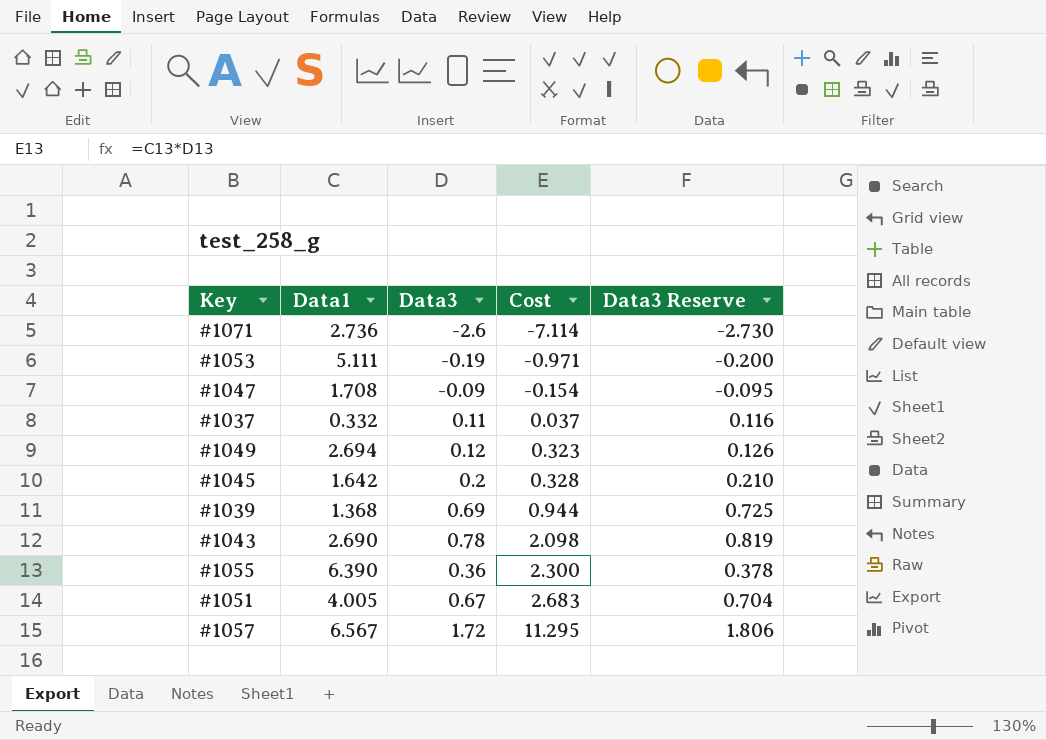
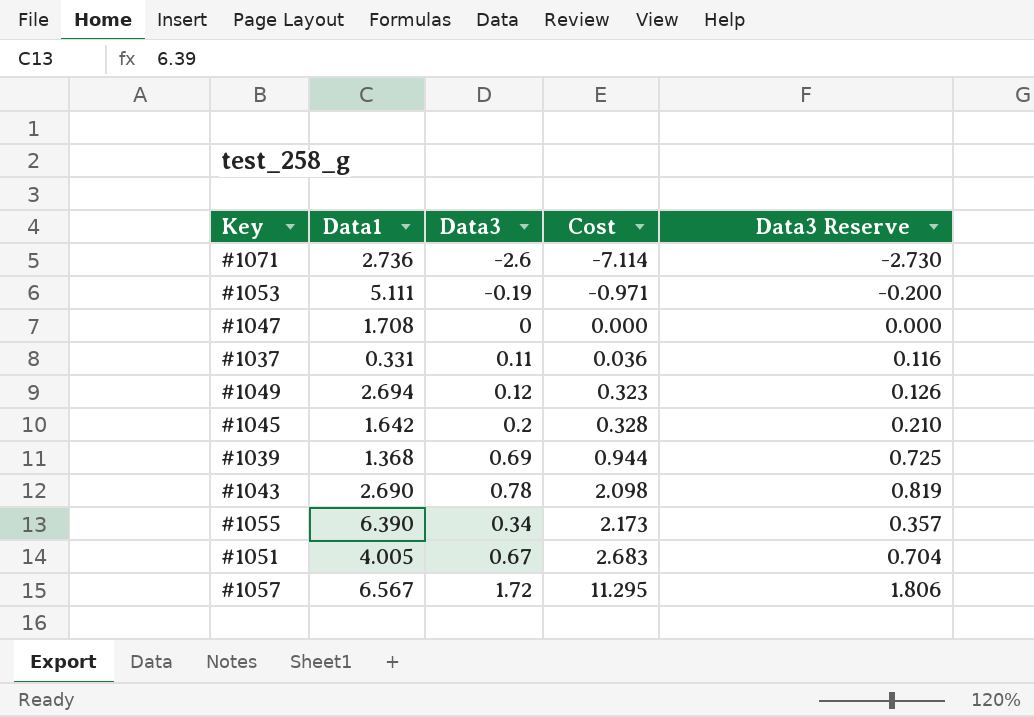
#1047 | Data3: -0.09 -> 0
#1047 | Cost: -0.154 -> 0.000
#1047 | Data3 Reserve: -0.095 -> 0.000
#1037 | Data1: 0.332 -> 0.331
#1037 | Cost: 0.037 -> 0.036
#1055 | Data3: 0.36 -> 0.34
#1055 | Cost: 2.300 -> 2.173
#1055 | Data3 Reserve: 0.378 -> 0.357

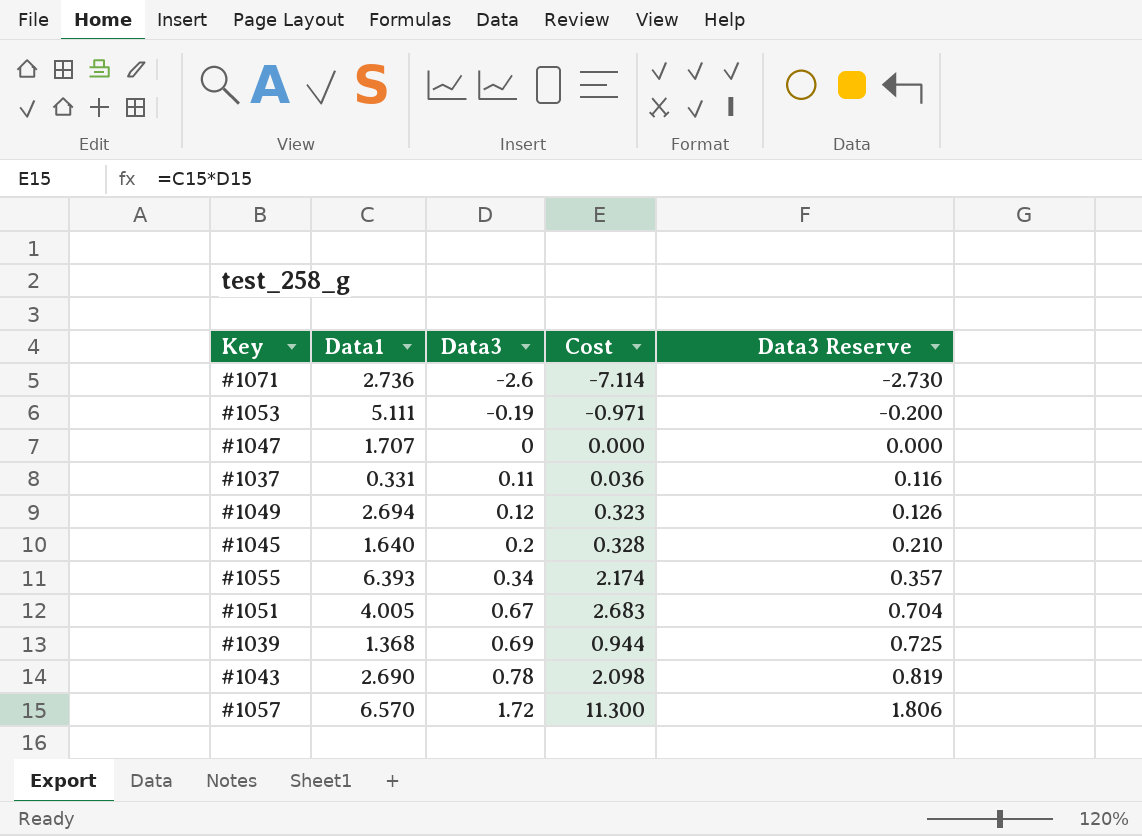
row order: Cost ascending -> Data3 ascending
#1047 | Data1: 1.708 -> 1.707
#1045 | Data1: 1.642 -> 1.640
#1055 | Data1: 6.390 -> 6.393
#1055 | Cost: 2.173 -> 2.174
#1057 | Data1: 6.567 -> 6.570
#1057 | Cost: 11.295 -> 11.300

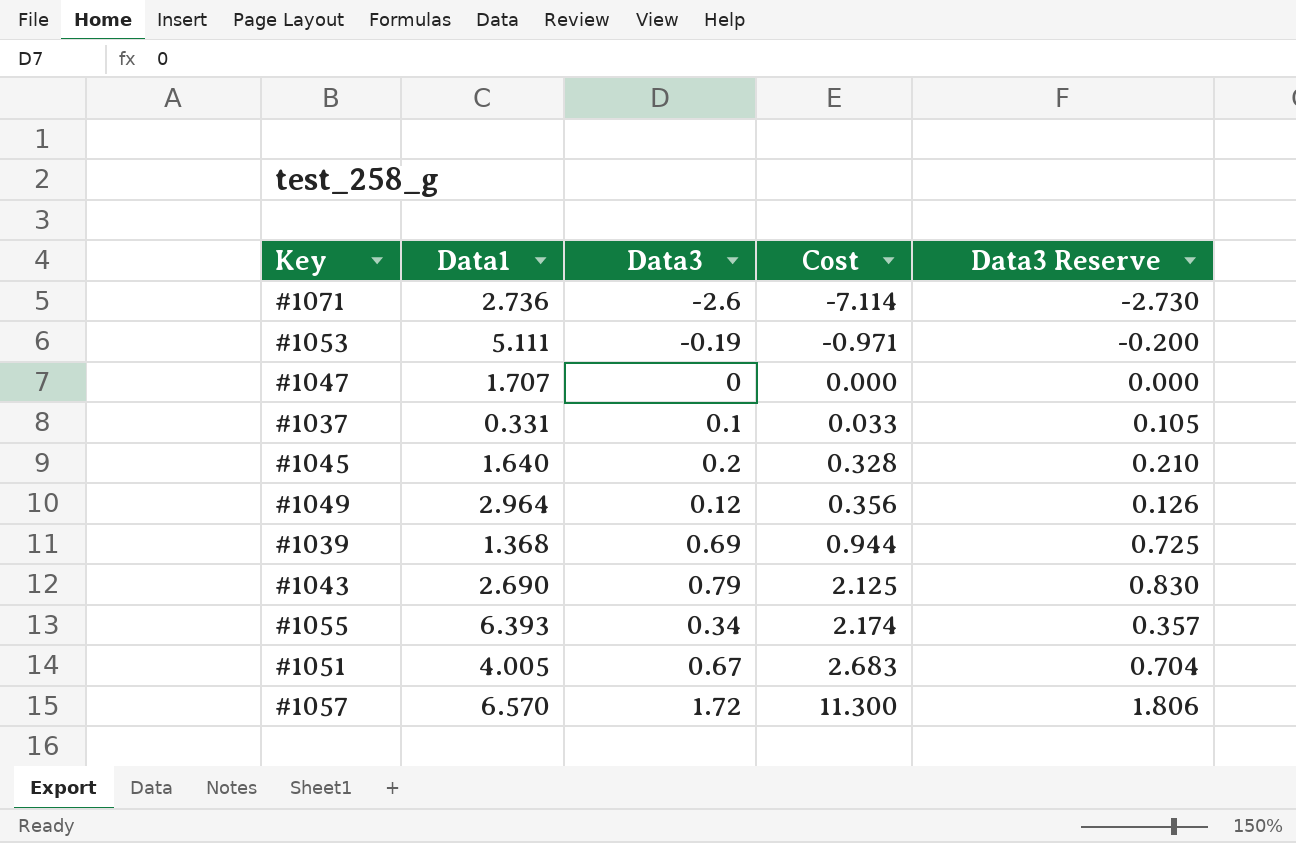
row order: Data3 ascending -> Cost ascending
#1037 | Data3: 0.11 -> 0.1
#1037 | Cost: 0.036 -> 0.033
#1037 | Data3 Reserve: 0.116 -> 0.105
#1049 | Data1: 2.694 -> 2.964
#1049 | Cost: 0.323 -> 0.356
#1043 | Data3: 0.78 -> 0.79
#1043 | Cost: 2.098 -> 2.125
#1043 | Data3 Reserve: 0.819 -> 0.830

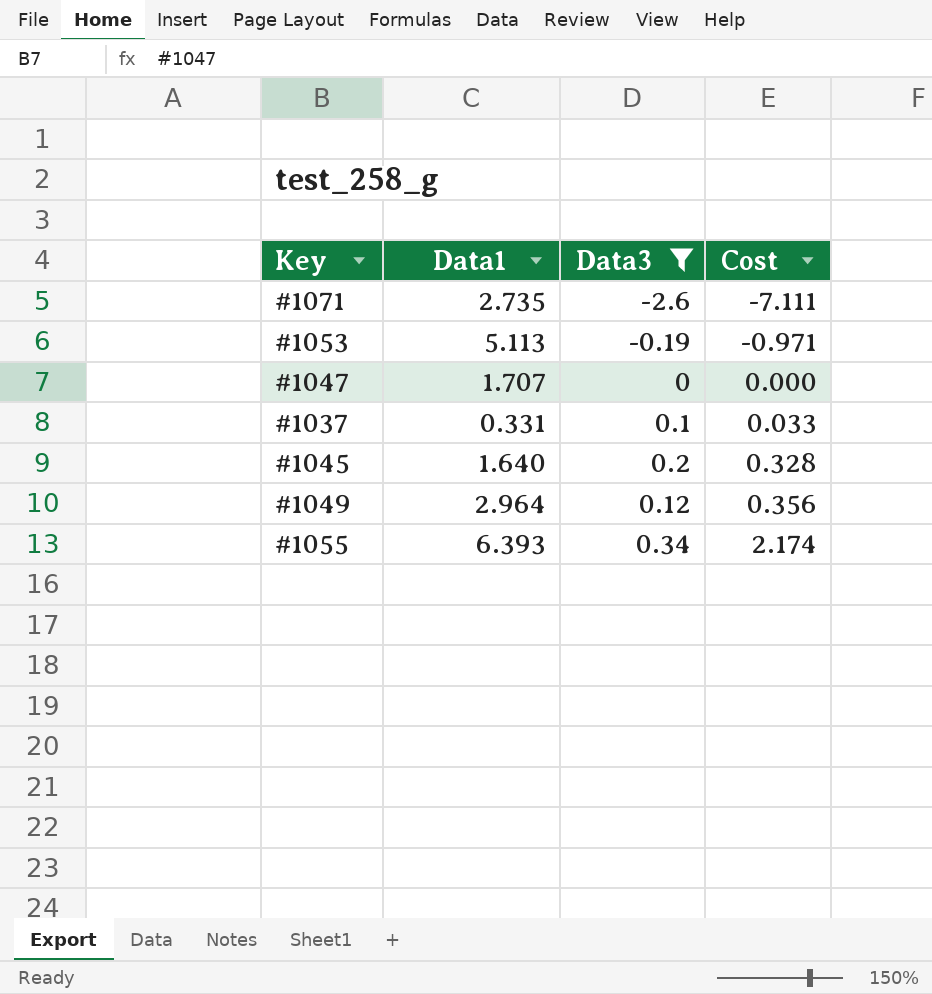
filter: none -> Data3 <= 0.34
column Data3 Reserve | formula: [Data3] * 1.05 -> none
#1071 | Data1: 2.736 -> 2.735
#1071 | Cost: -7.114 -> -7.111
#1053 | Data1: 5.111 -> 5.113

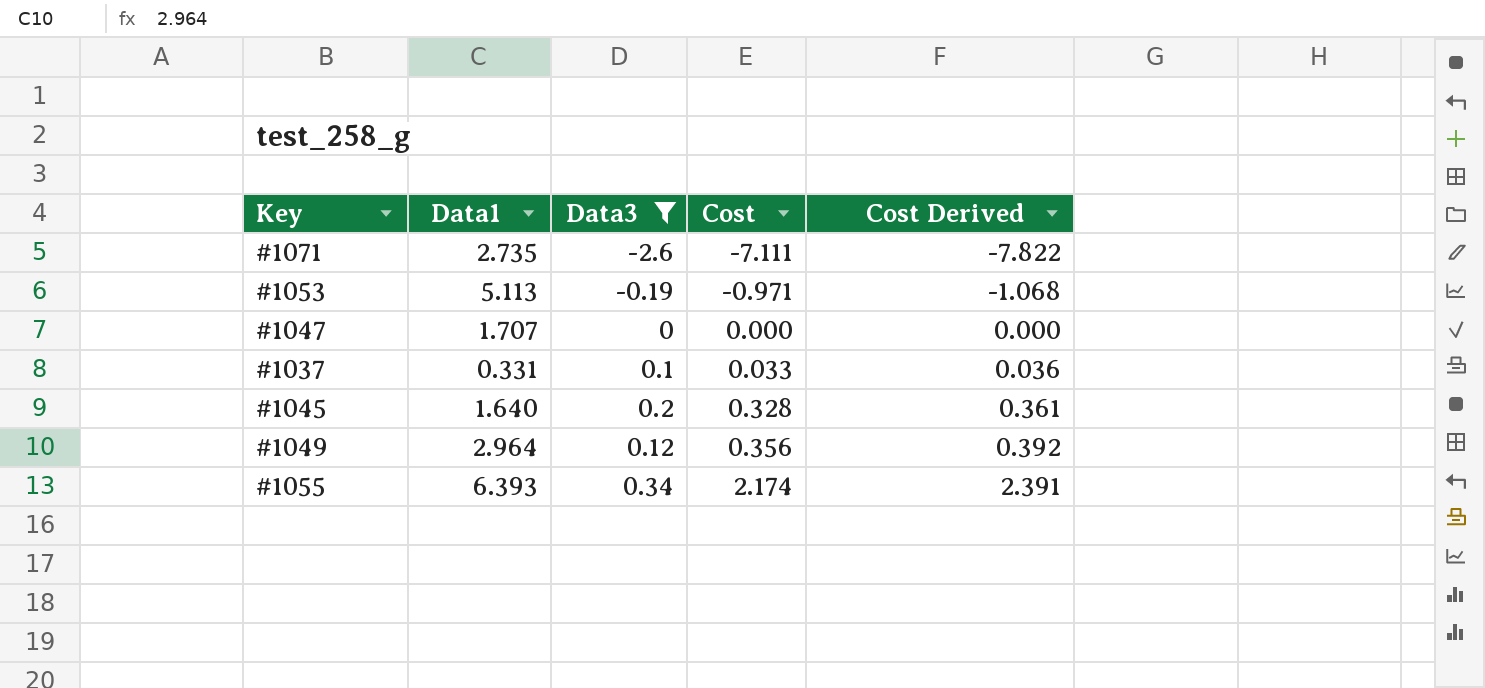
column Cost Derived | formula: none -> [Cost] * 1.1

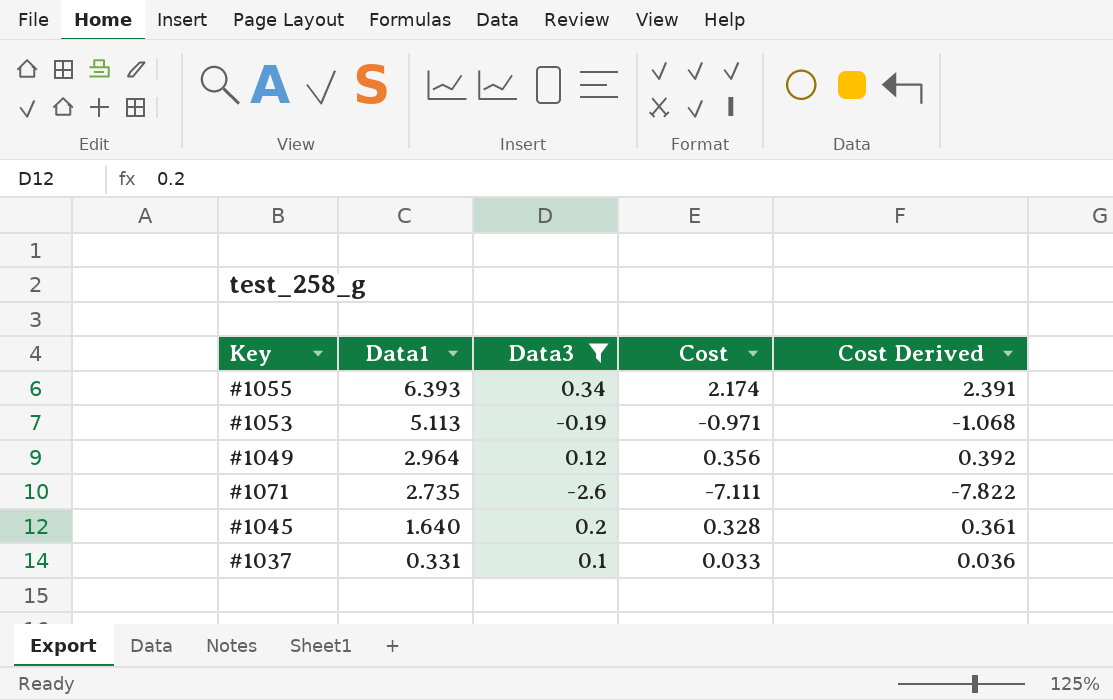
row order: Cost ascending -> Data1 descending
row #1047: 1.707 | 0 | 0.000 | 0.000 -> none

